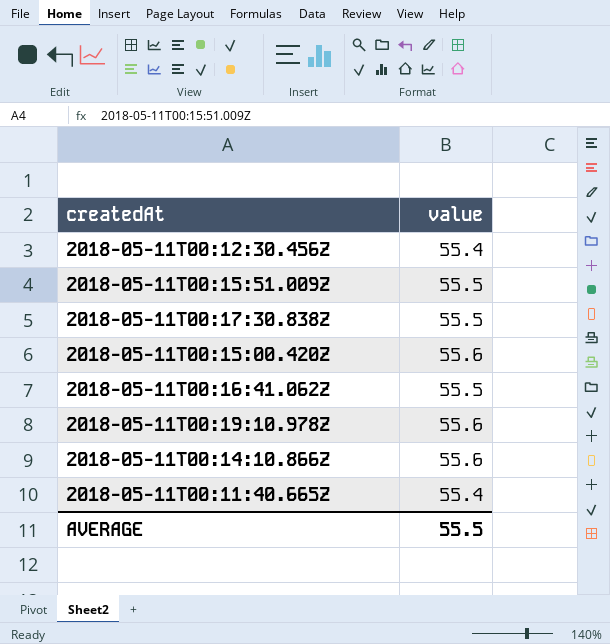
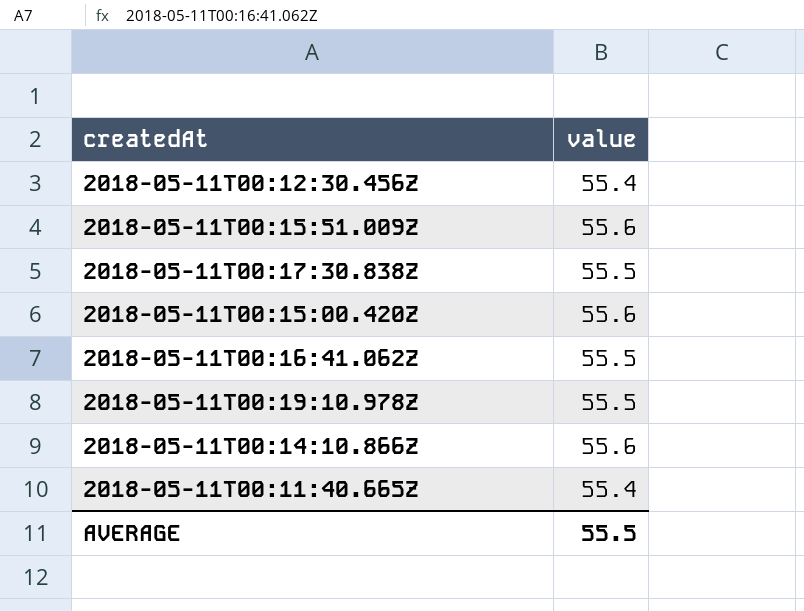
2018-05-11T00:15:51.009Z | value: 55.5 -> 55.6
2018-05-11T00:19:10.978Z | value: 55.6 -> 55.5

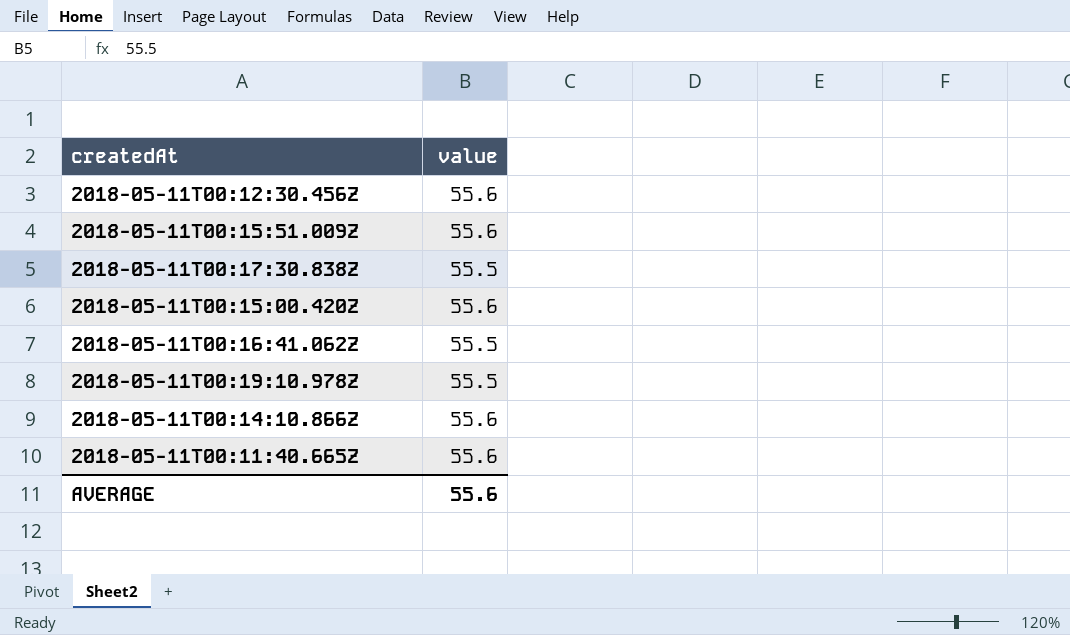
2018-05-11T00:12:30.456Z | value: 55.4 -> 55.6
2018-05-11T00:11:40.665Z | value: 55.4 -> 55.6
AVERAGE | value: 55.5 -> 55.6

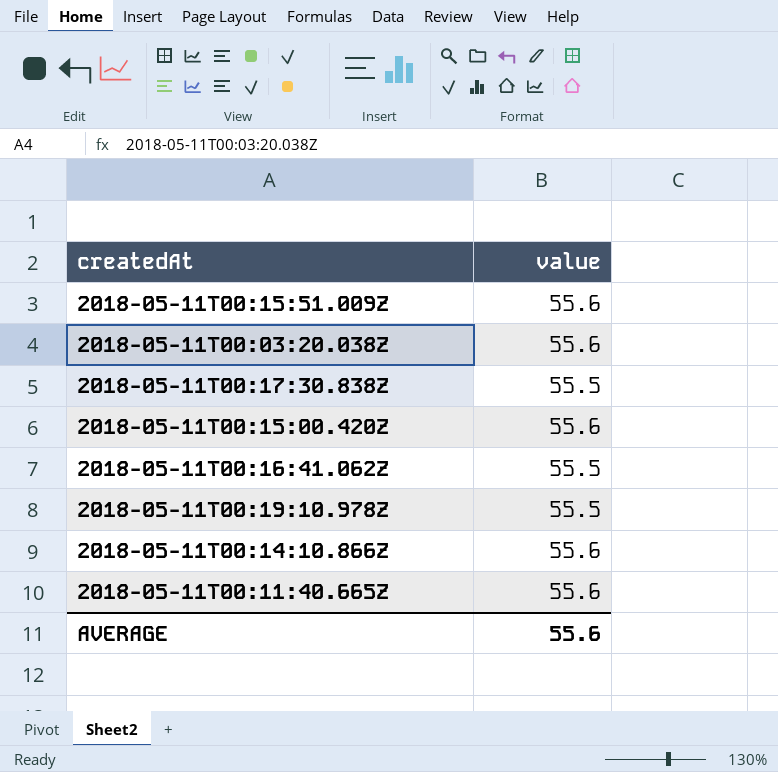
row 2018-05-11T00:12:30.456Z: 55.6 -> none
row 2018-05-11T00:03:20.038Z: none -> 55.6

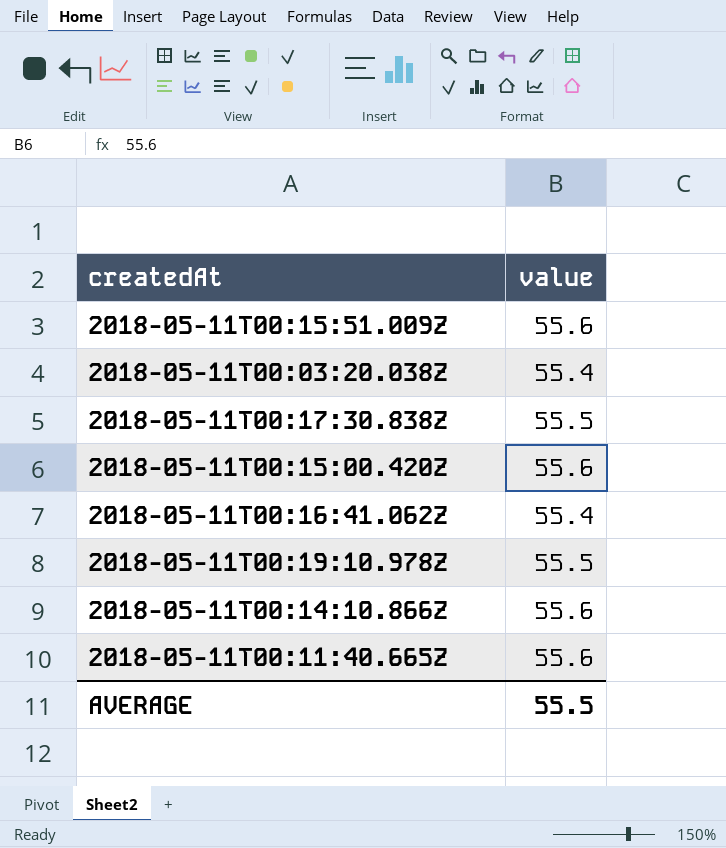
2018-05-11T00:03:20.038Z | value: 55.6 -> 55.4
2018-05-11T00:16:41.062Z | value: 55.5 -> 55.4
AVERAGE | value: 55.6 -> 55.5

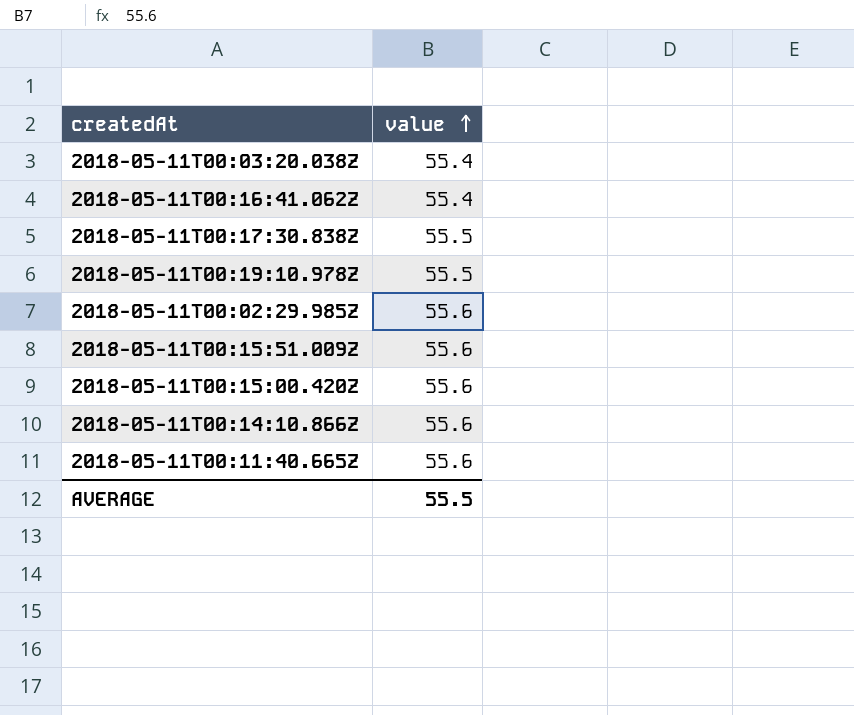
row order: none -> value ascending
row 2018-05-11T00:02:29.985Z: none -> 55.6

